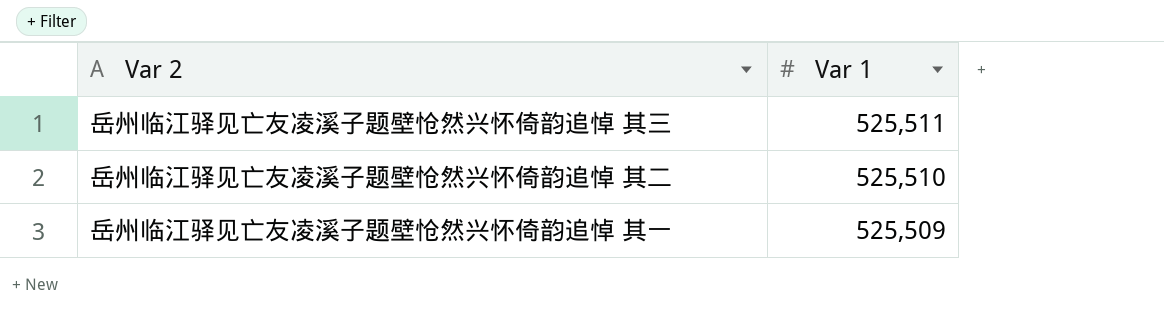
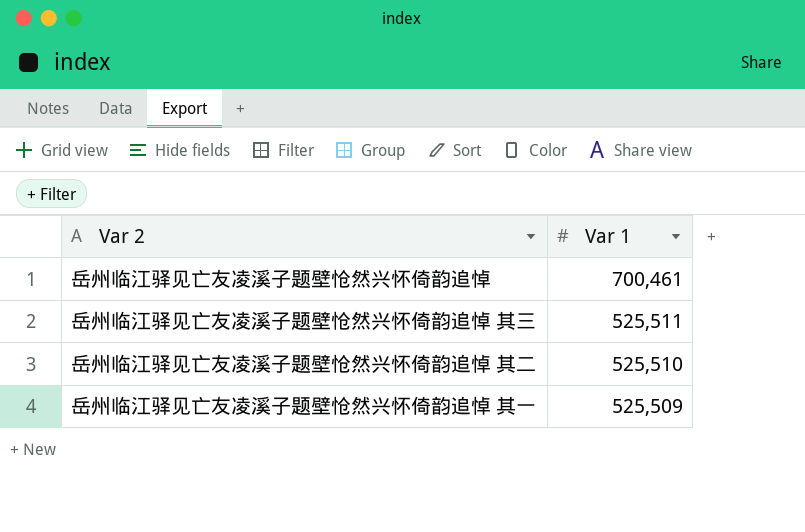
row 岳州临江驿见亡友凌溪子题壁怆然兴怀倚韵追悼: none -> 700,461

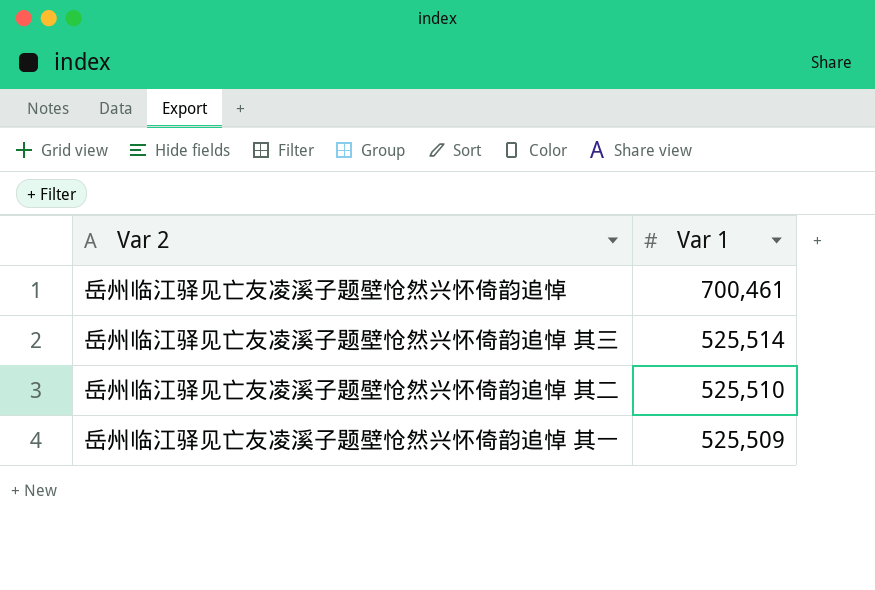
岳州临江驿见亡友凌溪子题壁怆然兴怀倚韵追悼 其三 | Var 1: 525,511 -> 525,514

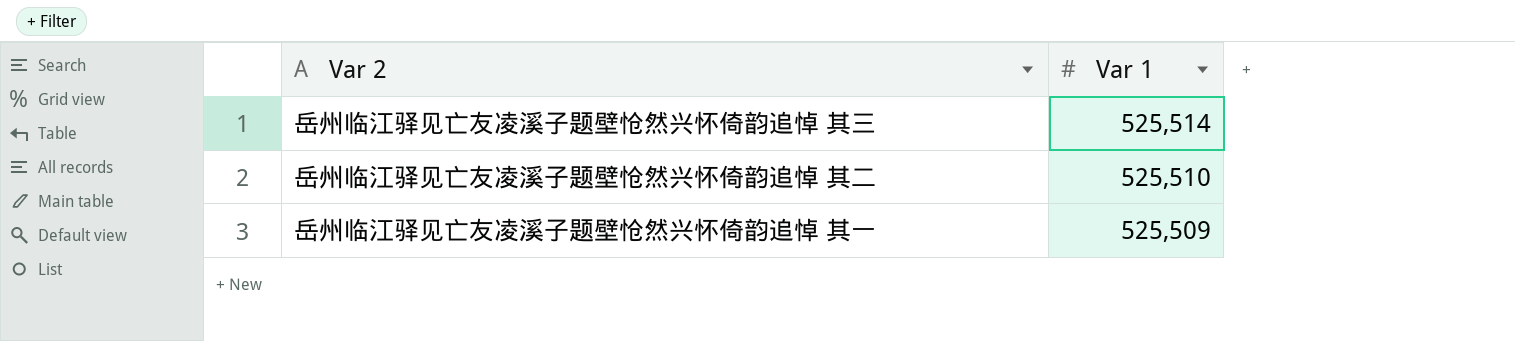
row 岳州临江驿见亡友凌溪子题壁怆然兴怀倚韵追悼: 700,461 -> none

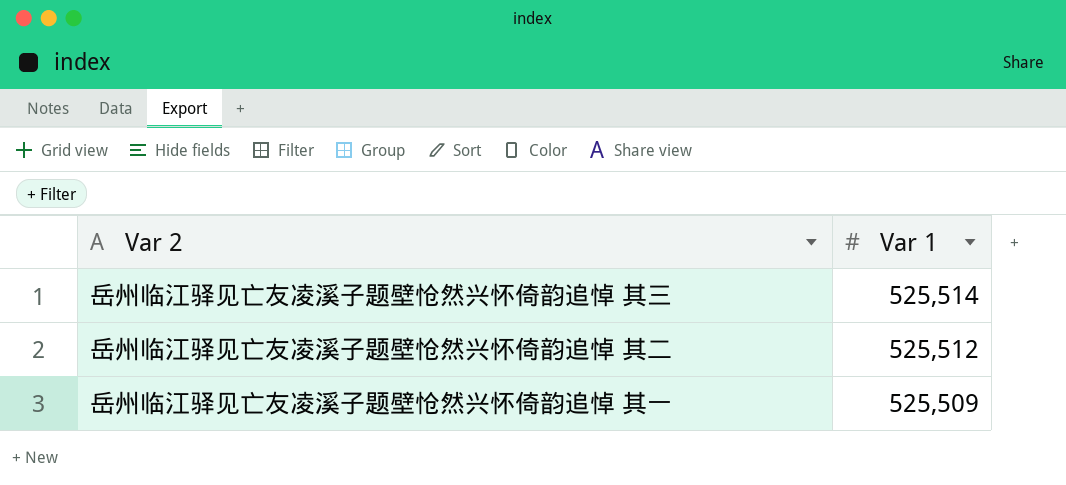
岳州临江驿见亡友凌溪子题壁怆然兴怀倚韵追悼 其二 | Var 1: 525,510 -> 525,512

